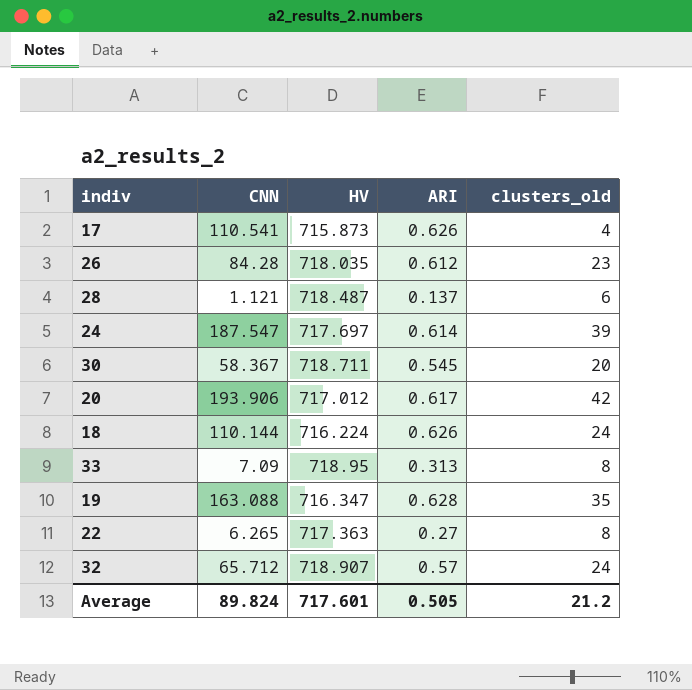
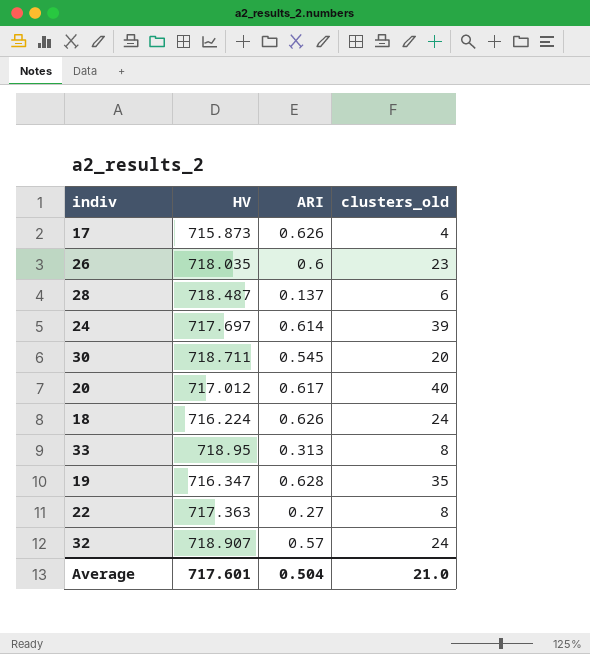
column CNN | position: 2 -> none
26 | ARI: 0.612 -> 0.6
20 | clusters_old: 42 -> 40
Average | ARI: 0.505 -> 0.504
Average | clusters_old: 21.2 -> 21.0

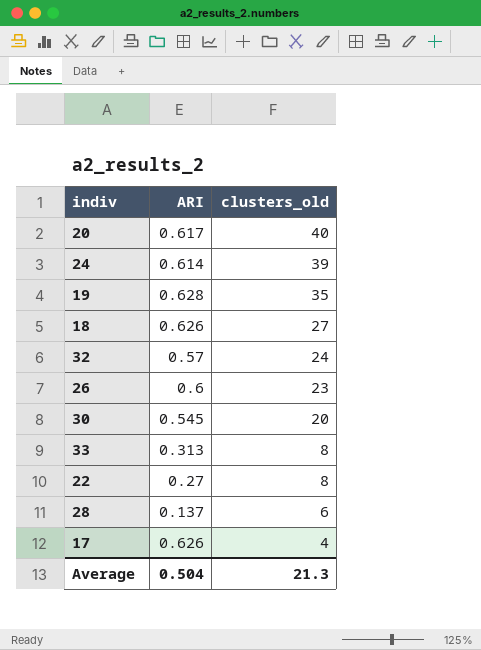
row order: none -> clusters_old descending
column HV | position: 2 -> none
18 | clusters_old: 24 -> 27
Average | clusters_old: 21.0 -> 21.3

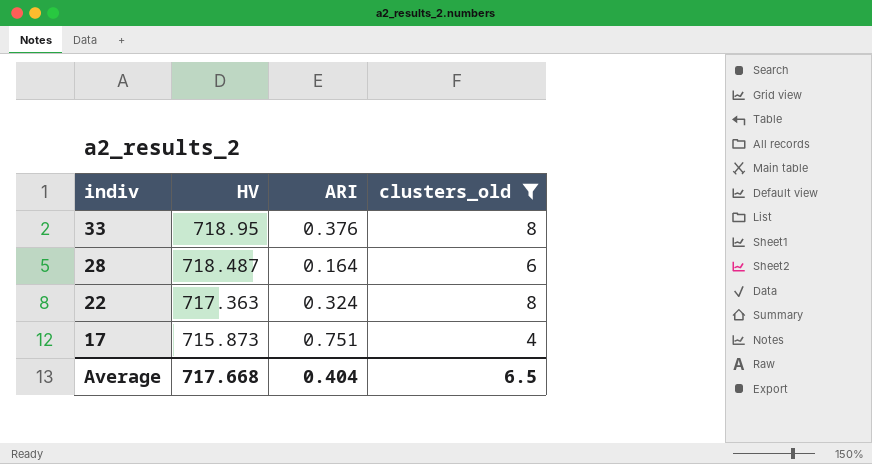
filter: none -> clusters_old <= 8
row order: clusters_old descending -> indiv descending
column HV | position: none -> 2
33 | ARI: 0.313 -> 0.376
28 | ARI: 0.137 -> 0.164
22 | ARI: 0.27 -> 0.324
17 | ARI: 0.626 -> 0.751
Average | ARI: 0.504 -> 0.404
Average | clusters_old: 21.3 -> 6.5

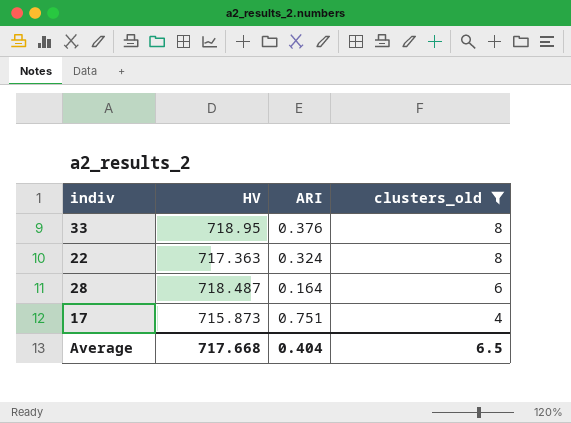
row order: indiv descending -> clusters_old descending

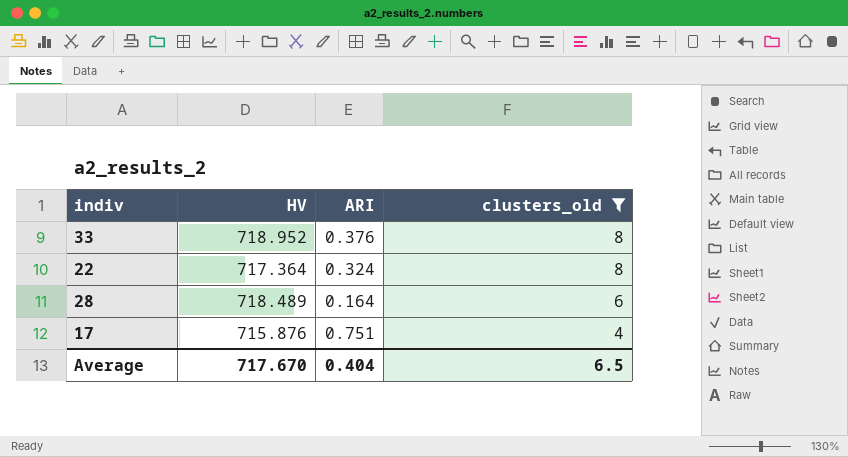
33 | HV: 718.95 -> 718.952
22 | HV: 717.363 -> 717.364
28 | HV: 718.487 -> 718.489
17 | HV: 715.873 -> 715.876
Average | HV: 717.668 -> 717.670

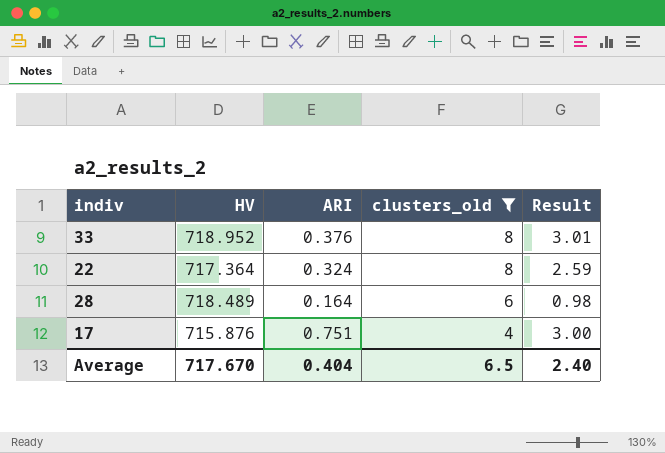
column Result | formula: none -> [ARI] * [clusters_old]

